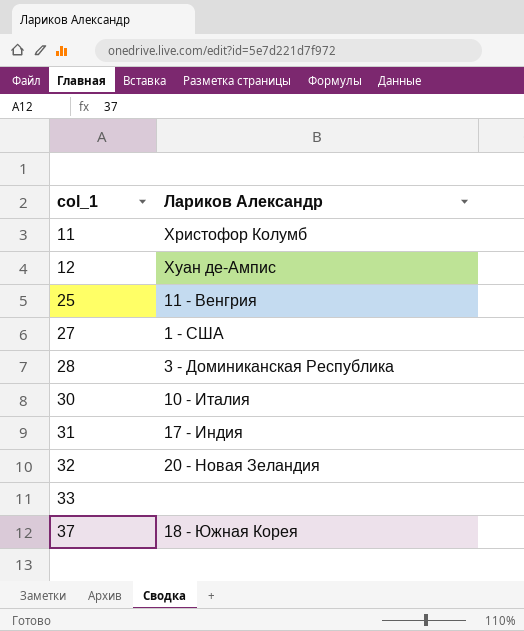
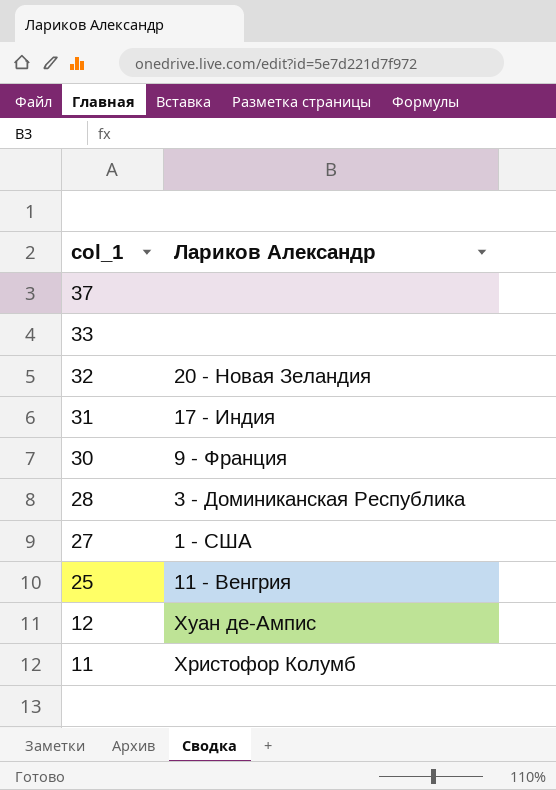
row order: col_1 ascending -> col_1 descending
37 | Лариков Александр: 18 - Южная Корея -> none
30 | Лариков Александр: 10 - Италия -> 9 - Франция

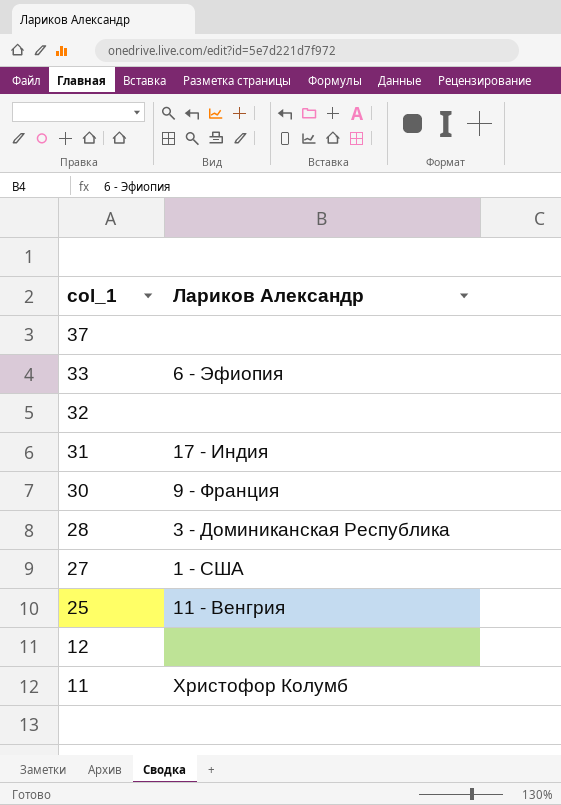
33 | Лариков Александр: none -> 6 - Эфиопия
32 | Лариков Александр: 20 - Новая Зеландия -> none
12 | Лариков Александр: Хуан де-Ампис -> none

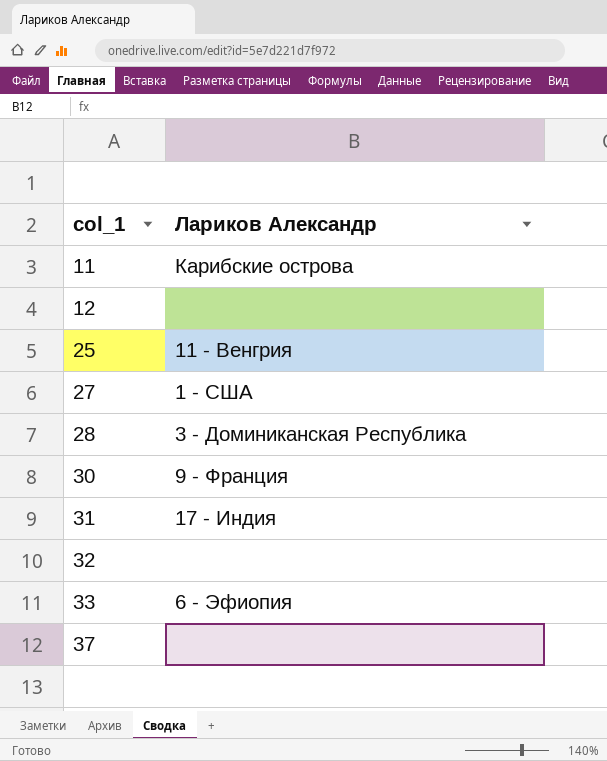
row order: col_1 descending -> col_1 ascending
11 | Лариков Александр: Христофор Колумб -> Карибские острова

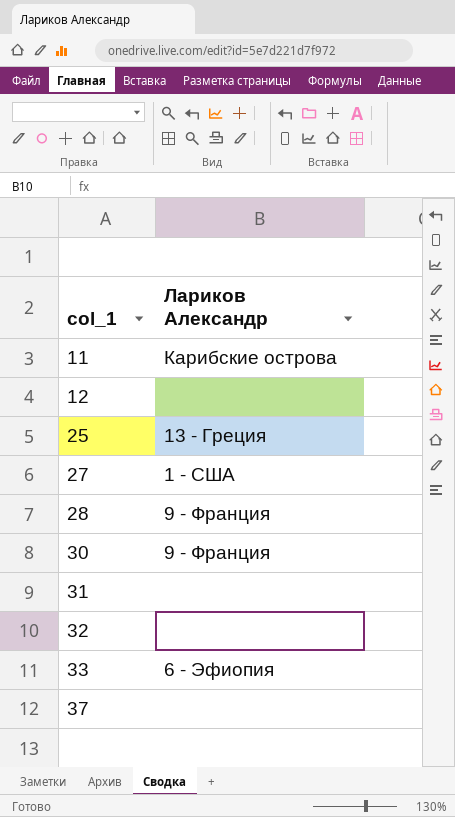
25 | Лариков Александр: 11 - Венгрия -> 13 - Греция
28 | Лариков Александр: 3 - Доминиканская Республика -> 9 - Франция
31 | Лариков Александр: 17 - Индия -> none

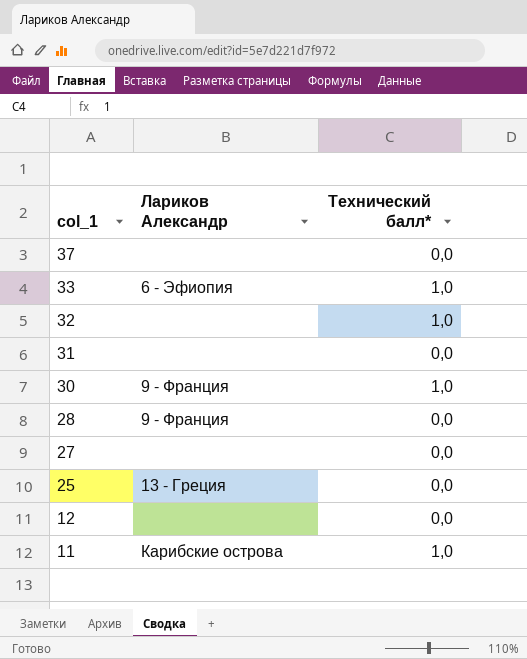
row order: col_1 ascending -> col_1 descending
column Технический балл* | position: none -> 3
27 | Лариков Александр: 1 - США -> none

